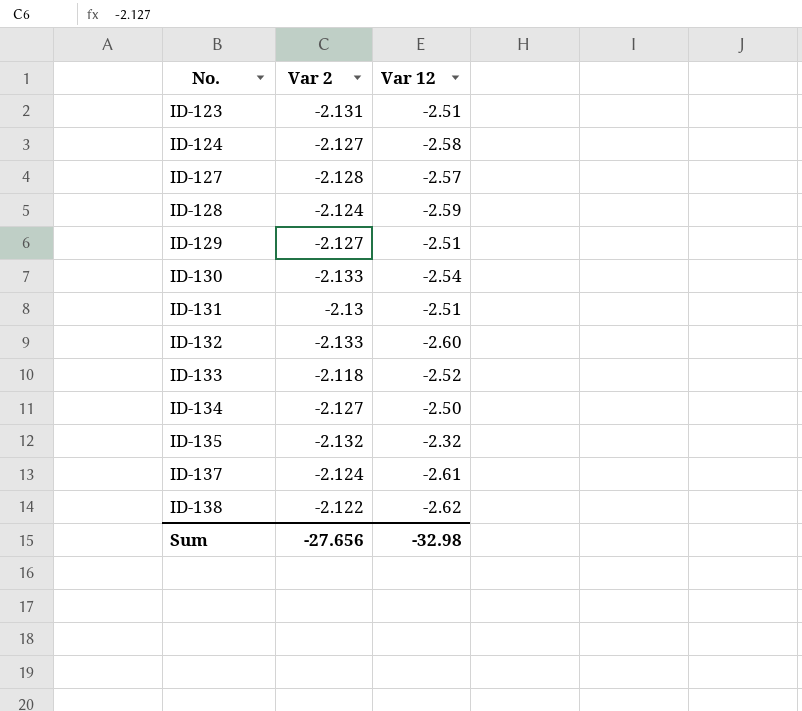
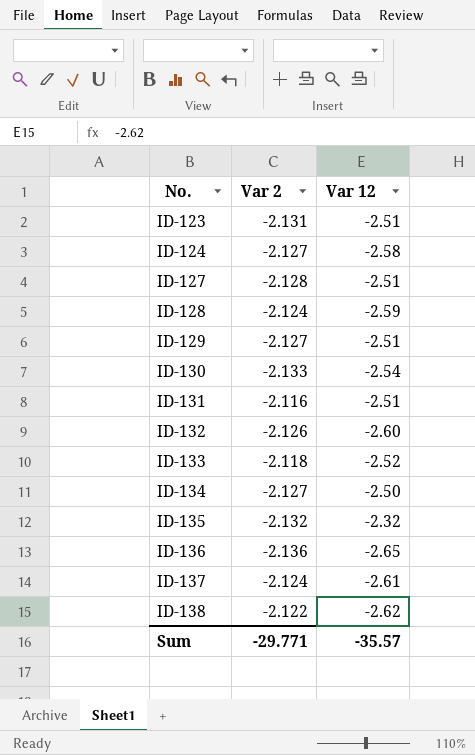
ID-127 | Var 12: -2.57 -> -2.51
ID-131 | Var 2: -2.13 -> -2.116
ID-132 | Var 2: -2.133 -> -2.126
row ID-136: none -> -2.136 | -2.65
Sum | Var 2: -27.656 -> -29.771
Sum | Var 12: -32.98 -> -35.57

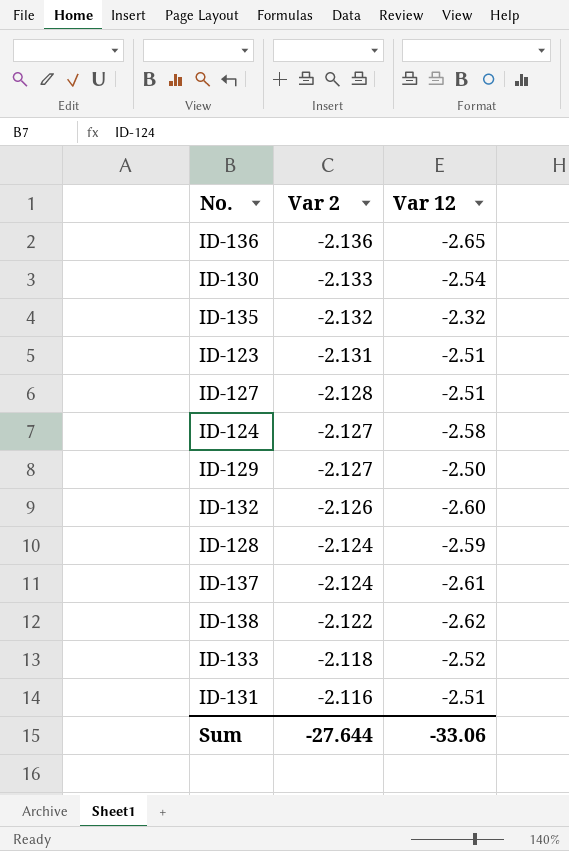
row order: No. ascending -> Var 2 ascending
row ID-134: -2.127 | -2.50 -> none
ID-129 | Var 12: -2.51 -> -2.50
Sum | Var 2: -29.771 -> -27.644
Sum | Var 12: -35.57 -> -33.06

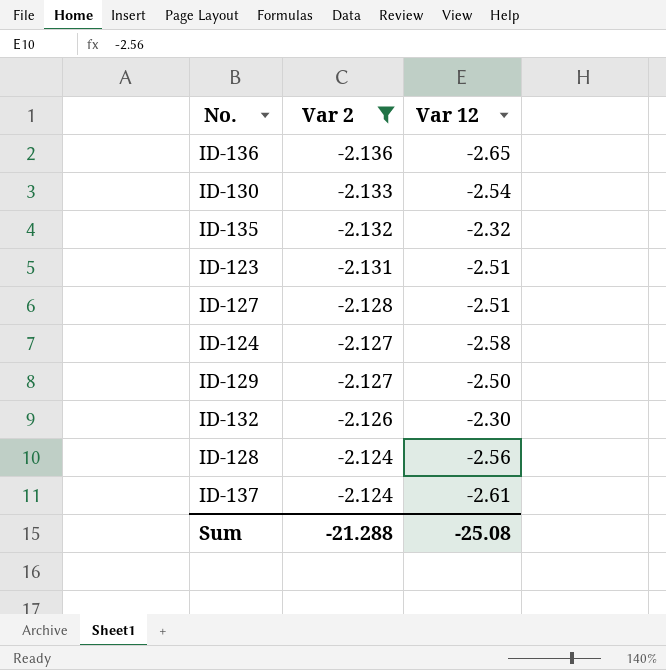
filter: none -> Var 2 <= -2.124
ID-132 | Var 12: -2.60 -> -2.30
ID-128 | Var 12: -2.59 -> -2.56
Sum | Var 2: -27.644 -> -21.288
Sum | Var 12: -33.06 -> -25.08

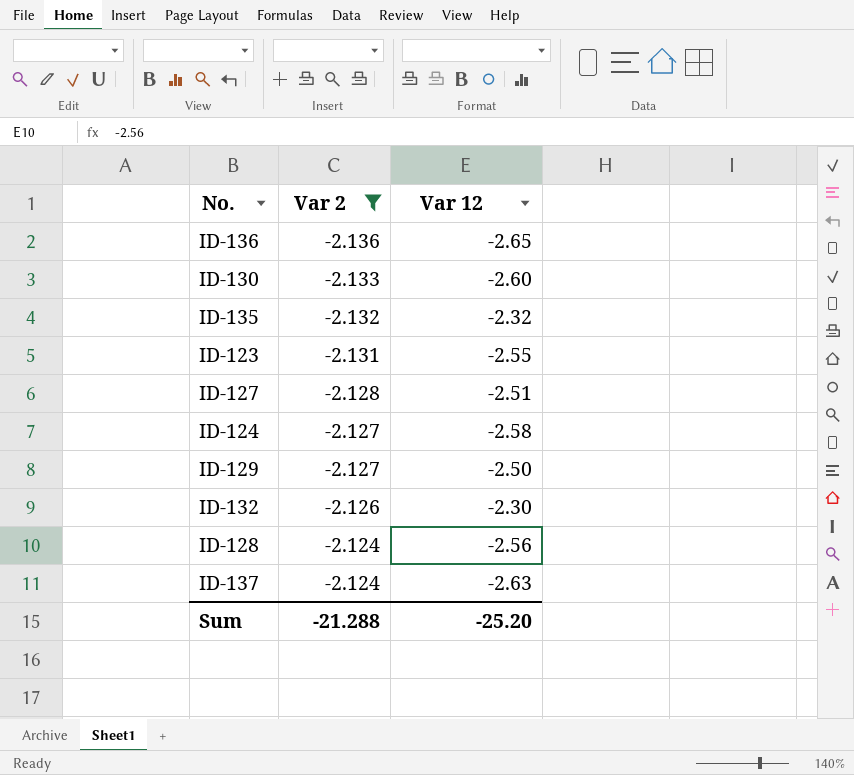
ID-130 | Var 12: -2.54 -> -2.60
ID-123 | Var 12: -2.51 -> -2.55
ID-137 | Var 12: -2.61 -> -2.63
Sum | Var 12: -25.08 -> -25.20

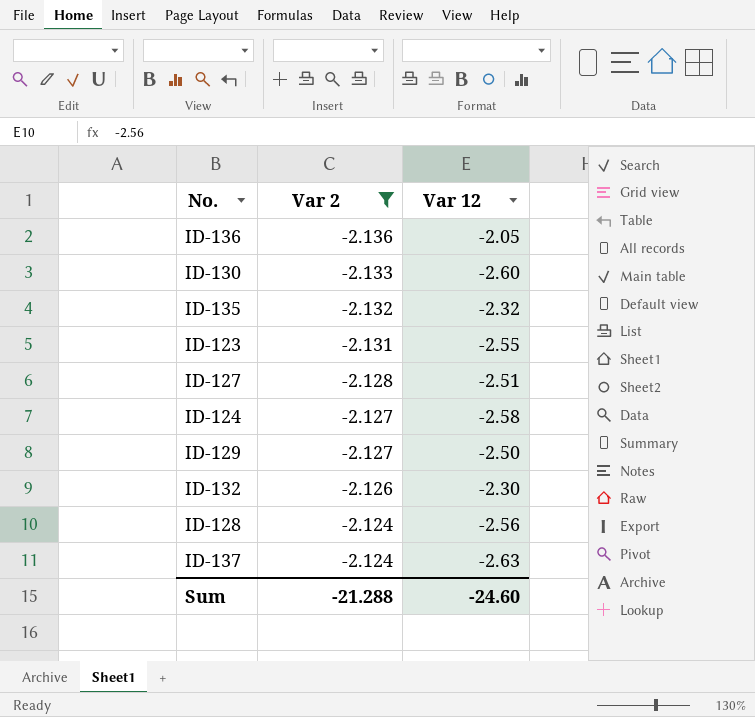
ID-136 | Var 12: -2.65 -> -2.05
Sum | Var 12: -25.20 -> -24.60

